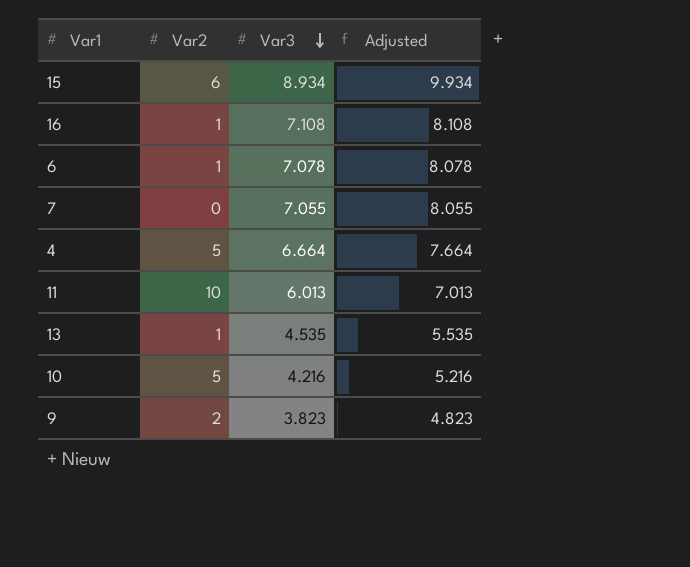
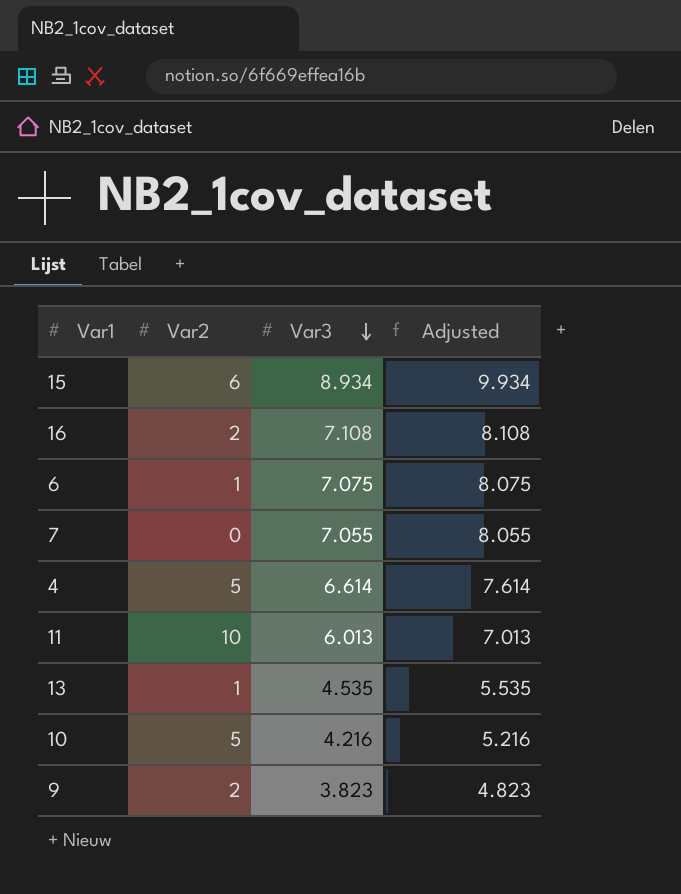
16 | Var2: 1 -> 2
6 | Var3: 7.078 -> 7.075
6 | Adjusted: 8.078 -> 8.075
4 | Var3: 6.664 -> 6.614
4 | Adjusted: 7.664 -> 7.614

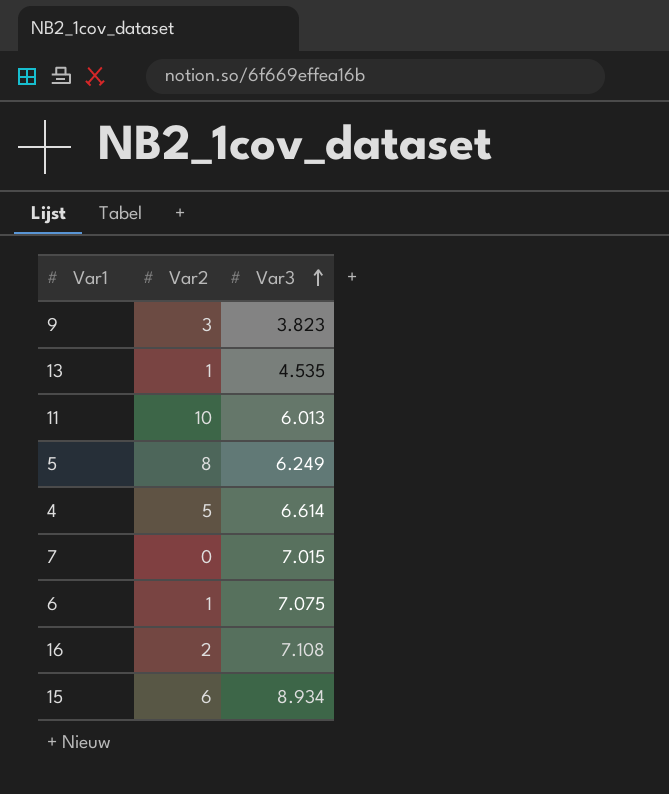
row order: Var3 descending -> Var3 ascending
column Adjusted | formula: [Var3] + 1 -> none
row 10: 5 | 4.216 | 5.216 -> none
9 | Var2: 2 -> 3
row 5: none -> 8 | 6.249
7 | Var3: 7.055 -> 7.015

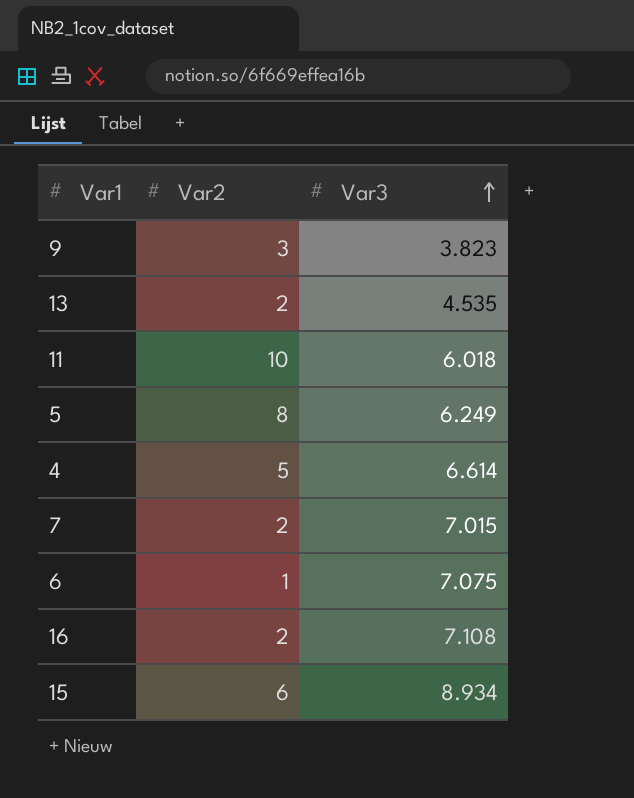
13 | Var2: 1 -> 2
11 | Var3: 6.013 -> 6.018
7 | Var2: 0 -> 2

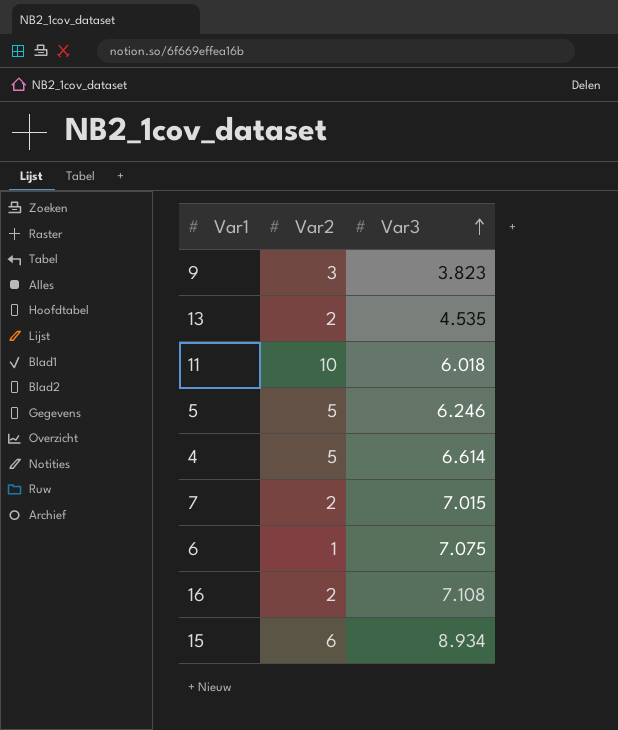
5 | Var2: 8 -> 5
5 | Var3: 6.249 -> 6.246

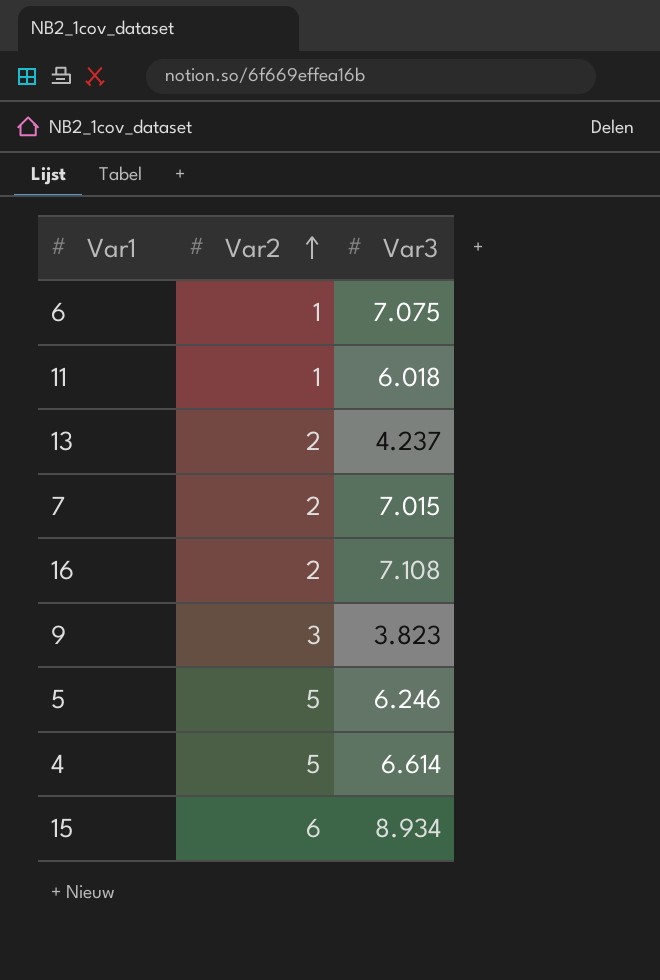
row order: Var3 ascending -> Var2 ascending
11 | Var2: 10 -> 1
13 | Var3: 4.535 -> 4.237

